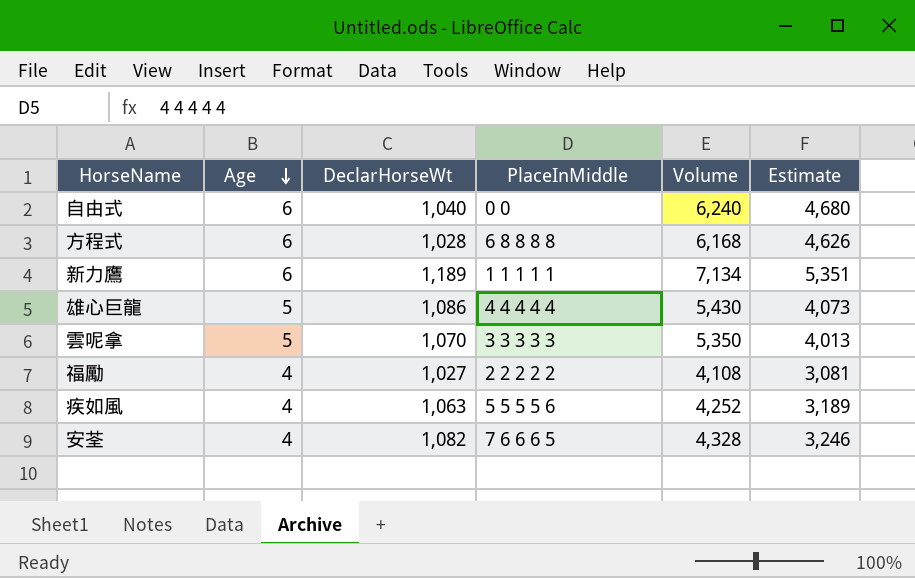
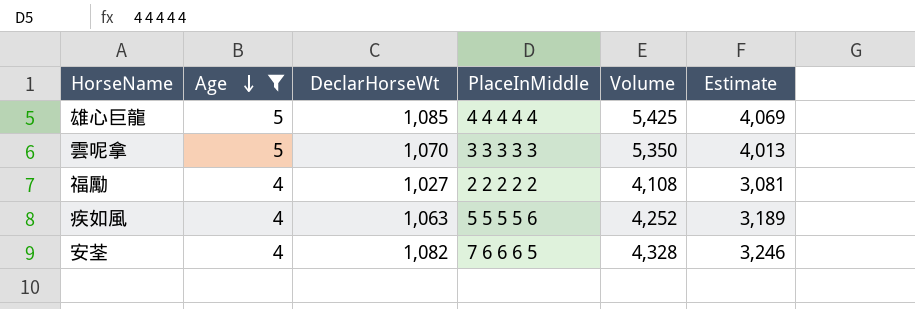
filter: none -> Age != 6
雄心巨龍 | DeclarHorseWt: 1,086 -> 1,085
雄心巨龍 | Volume: 5,430 -> 5,425
雄心巨龍 | Estimate: 4,073 -> 4,069

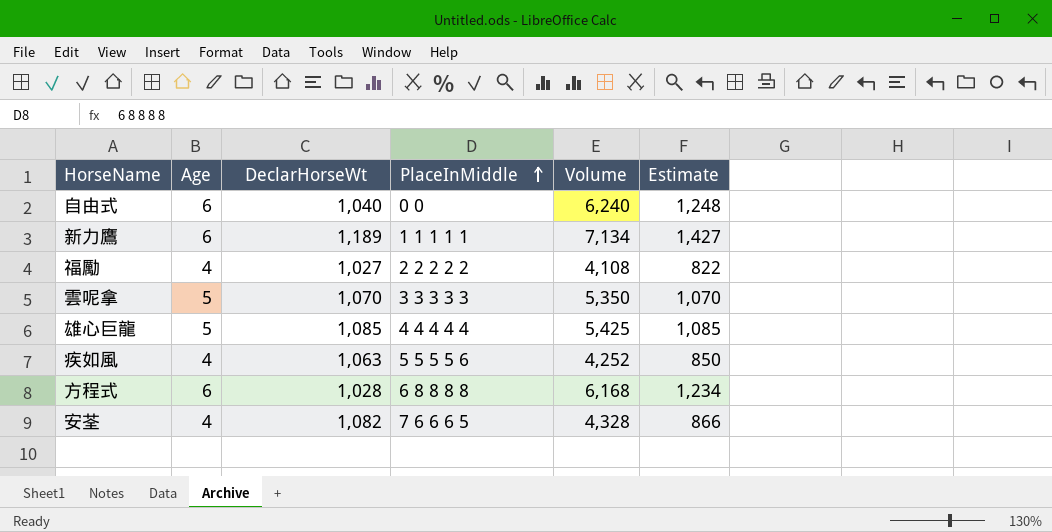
filter: Age != 6 -> none
row order: Age descending -> PlaceInMiddle ascending
column Estimate | formula: [Volume] * 0.75 -> [Volume] * 0.2

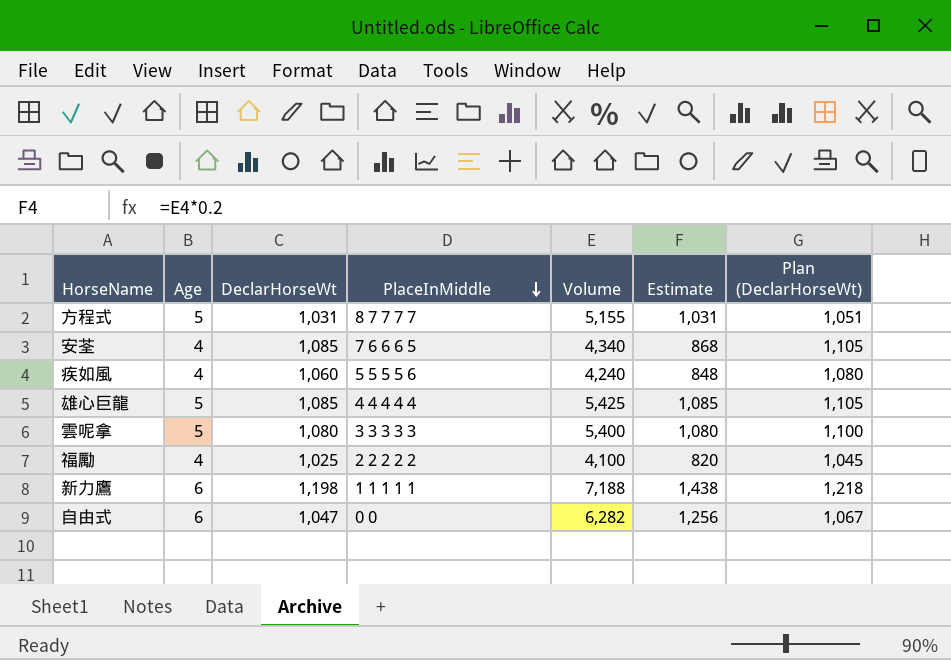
row order: PlaceInMiddle ascending -> PlaceInMiddle descending
column Plan (DeclarHorseWt) | formula: none -> [DeclarHorseWt] + 20
方程式 | Age: 6 -> 5
方程式 | DeclarHorseWt: 1,028 -> 1,031
方程式 | PlaceInMiddle: 6 8 8 8 8 -> 8 7 7 7 7
方程式 | Volume: 6,168 -> 5,155
方程式 | Estimate: 1,234 -> 1,031
安荃 | DeclarHorseWt: 1,082 -> 1,085
安荃 | Volume: 4,328 -> 4,340
安荃 | Estimate: 866 -> 868
疾如風 | DeclarHorseWt: 1,063 -> 1,060
疾如風 | Volume: 4,252 -> 4,240
疾如風 | Estimate: 850 -> 848
雲呢拿 | DeclarHorseWt: 1,070 -> 1,080
雲呢拿 | Volume: 5,350 -> 5,400
雲呢拿 | Estimate: 1,070 -> 1,080
福勵 | DeclarHorseWt: 1,027 -> 1,025
福勵 | Volume: 4,108 -> 4,100
福勵 | Estimate: 822 -> 820
新力鷹 | DeclarHorseWt: 1,189 -> 1,198
新力鷹 | Volume: 7,134 -> 7,188
新力鷹 | Estimate: 1,427 -> 1,438
自由式 | DeclarHorseWt: 1,040 -> 1,047
自由式 | Volume: 6,240 -> 6,282
自由式 | Estimate: 1,248 -> 1,256

